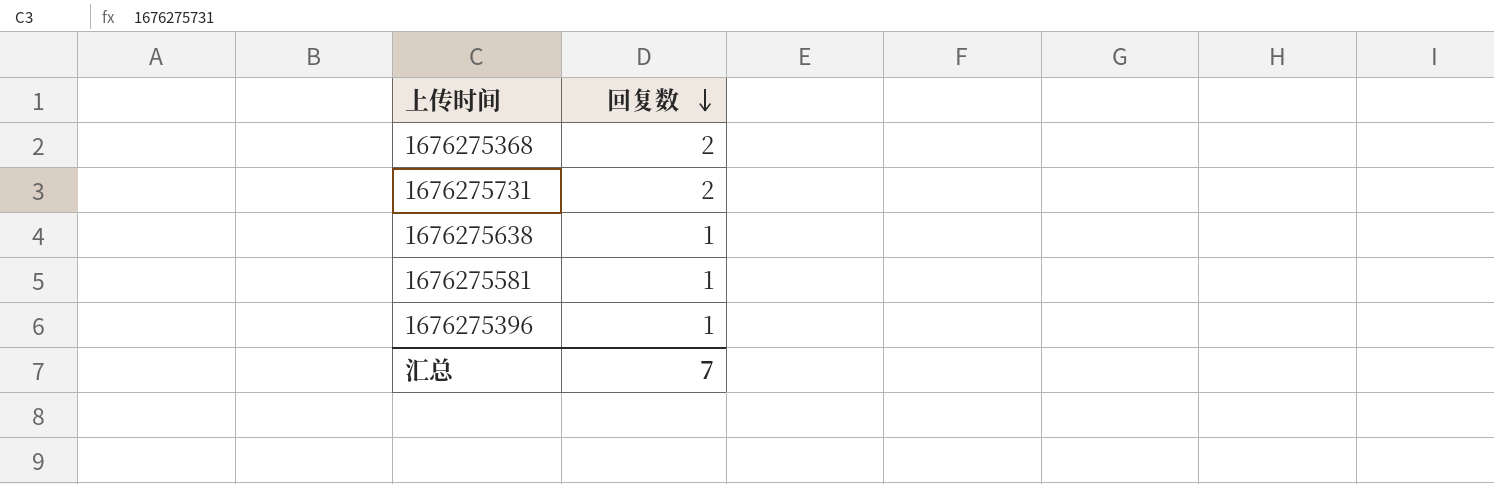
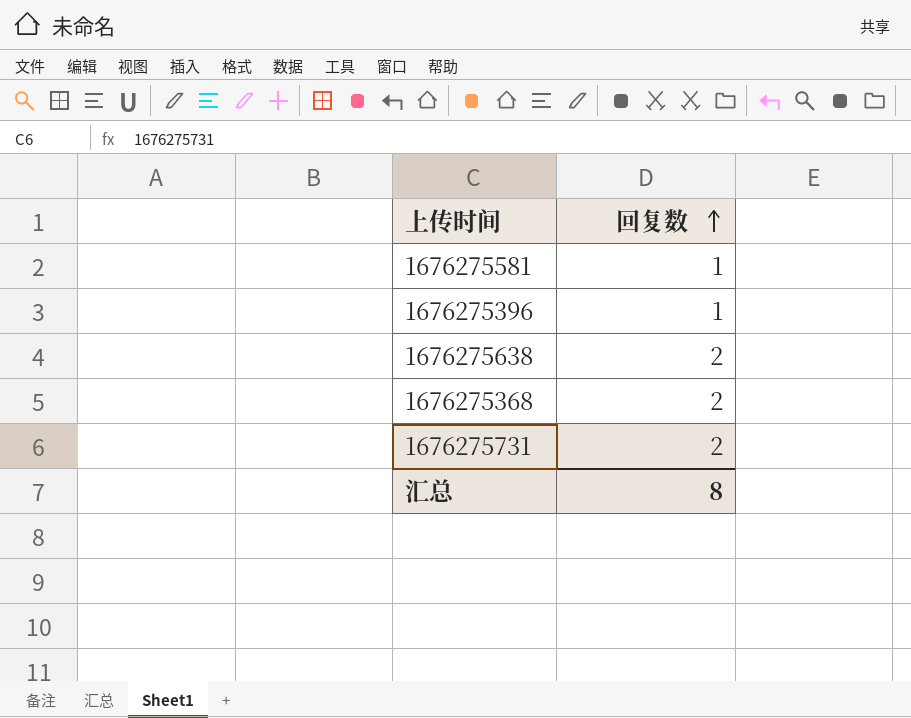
row order: 回复数 descending -> 回复数 ascending
1676275638 | 回复数: 1 -> 2
汇总 | 回复数: 7 -> 8

